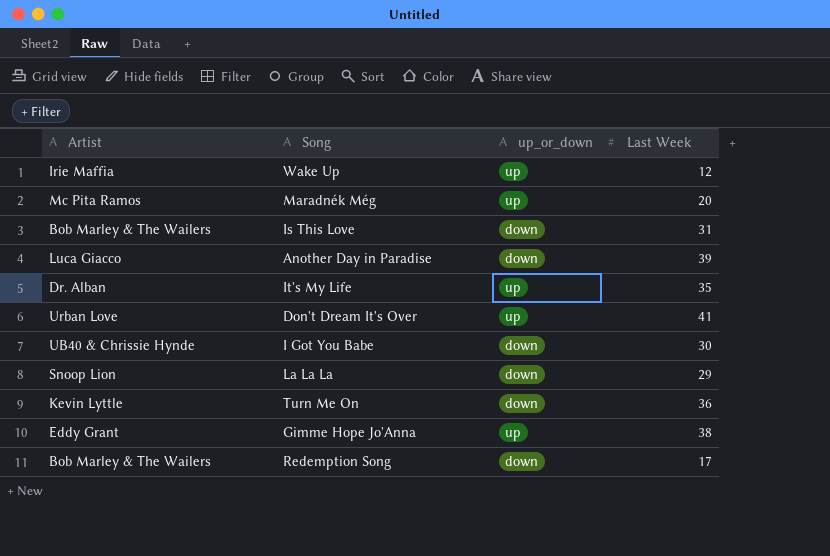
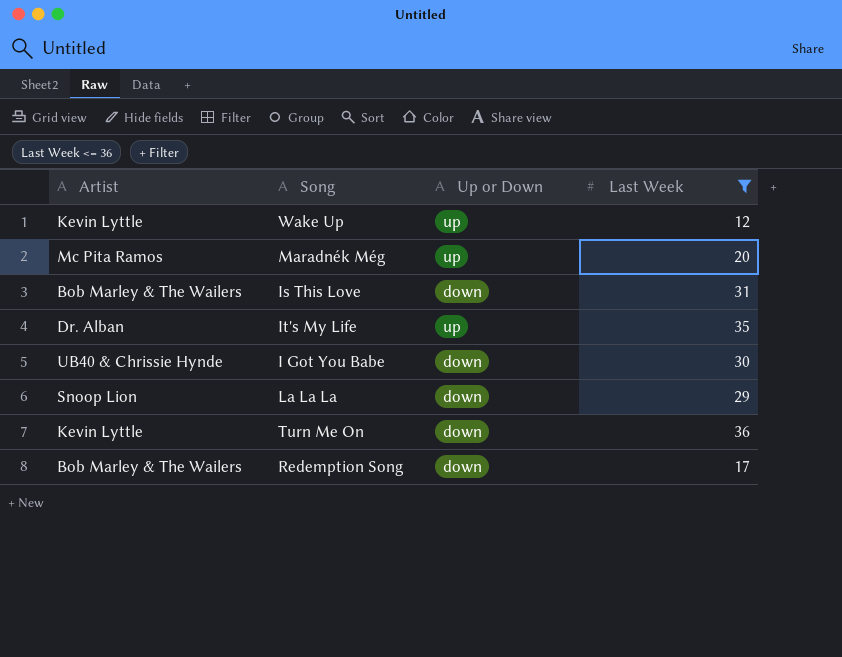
filter: none -> Last Week <= 36
column name: up_or_down -> Up or Down
Wake Up | Artist: Irie Maffia -> Kevin Lyttle

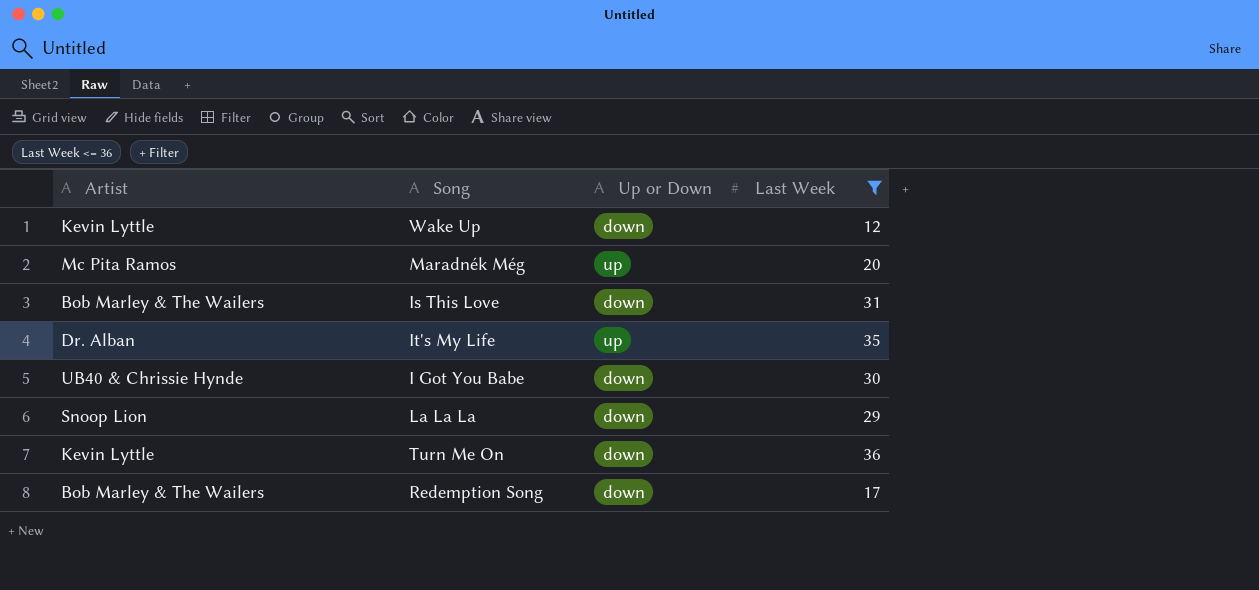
Wake Up | Up or Down: up -> down

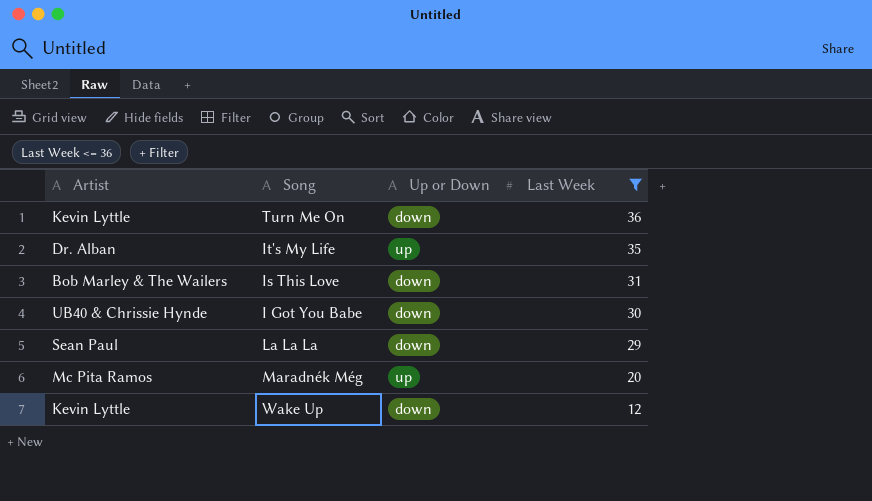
row order: none -> Last Week descending
row Redemption Song: Bob Marley & The Wailers | down | 17 -> none
La La La | Artist: Snoop Lion -> Sean Paul

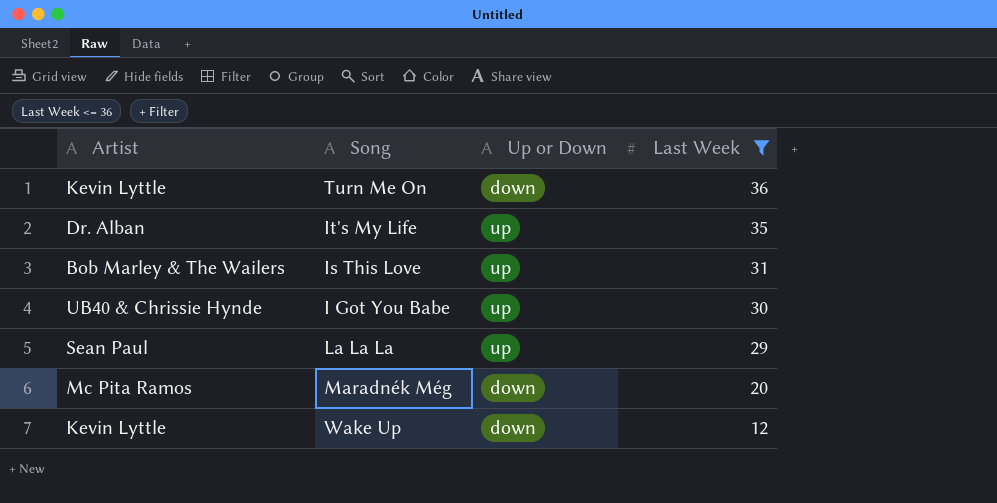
Is This Love | Up or Down: down -> up
I Got You Babe | Up or Down: down -> up
La La La | Up or Down: down -> up
Maradnék Még | Up or Down: up -> down

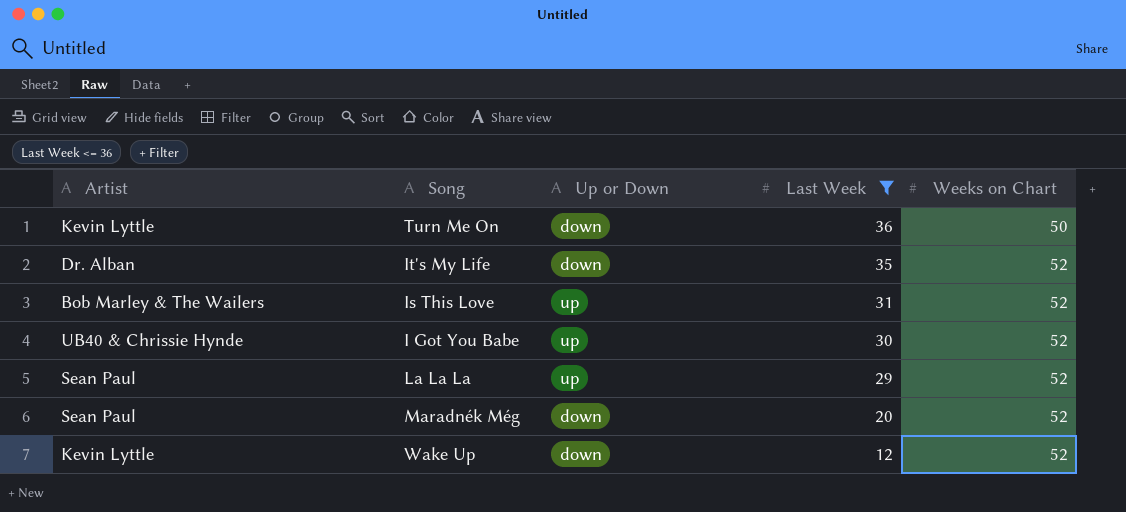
column Weeks on Chart | position: none -> 5
It's My Life | Up or Down: up -> down
Maradnék Még | Artist: Mc Pita Ramos -> Sean Paul

